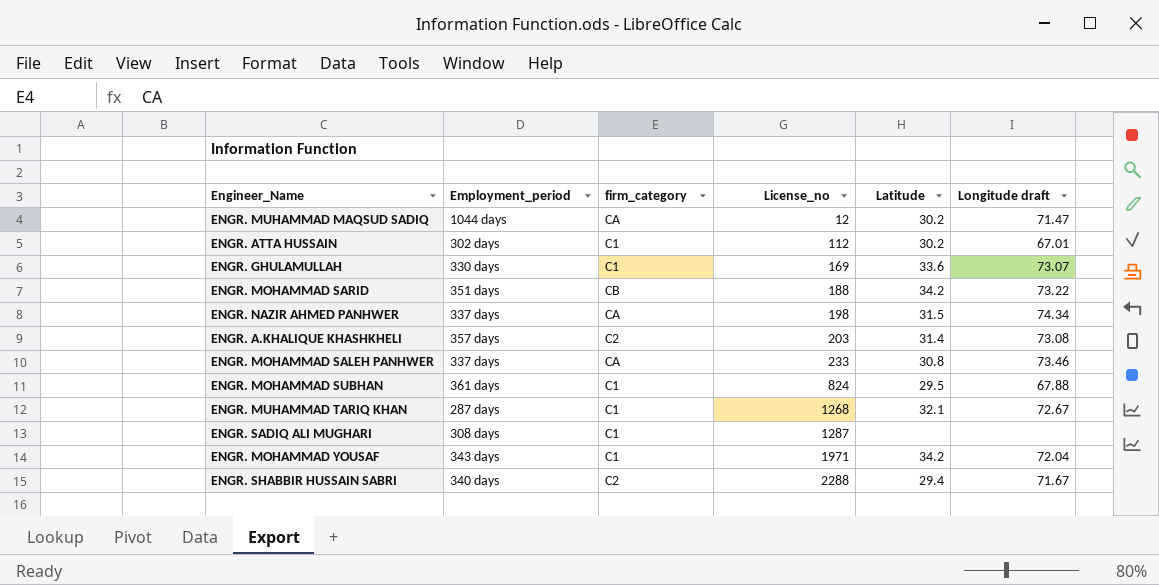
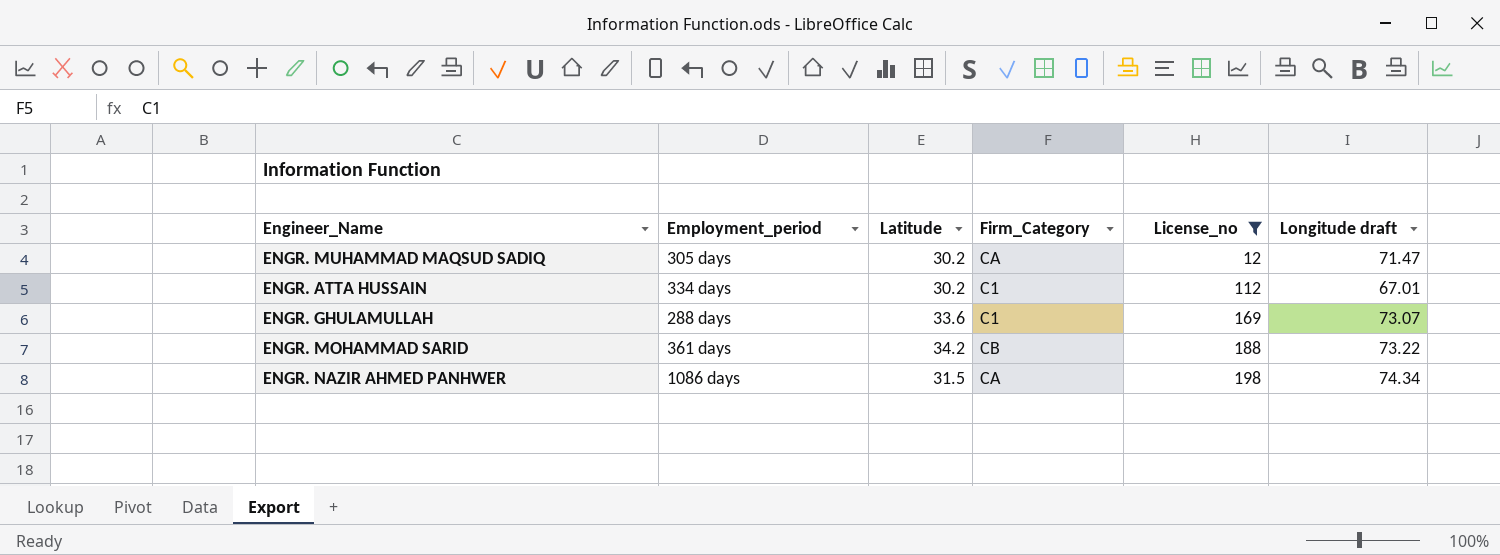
filter: none -> License_no <= 198
column Latitude | position: 5 -> 3
column name: firm_category -> Firm_Category
ENGR. MUHAMMAD MAQSUD SADIQ | Employment_period: 1044 days -> 305 days
ENGR. ATTA HUSSAIN | Employment_period: 302 days -> 334 days
ENGR. GHULAMULLAH | Employment_period: 330 days -> 288 days
ENGR. MOHAMMAD SARID | Employment_period: 351 days -> 361 days
ENGR. NAZIR AHMED PANHWER | Employment_period: 337 days -> 1086 days

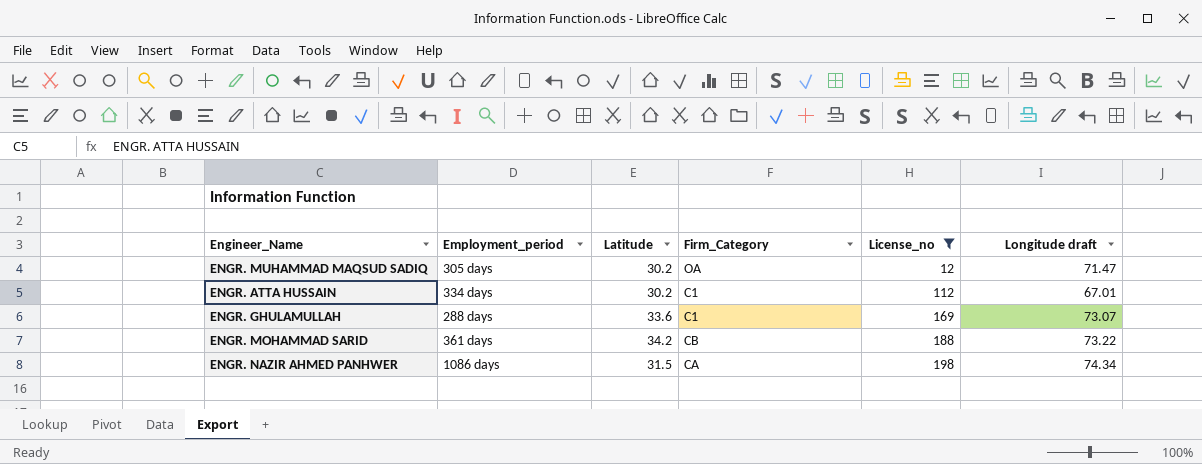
ENGR. MUHAMMAD MAQSUD SADIQ | Firm_Category: CA -> OA

